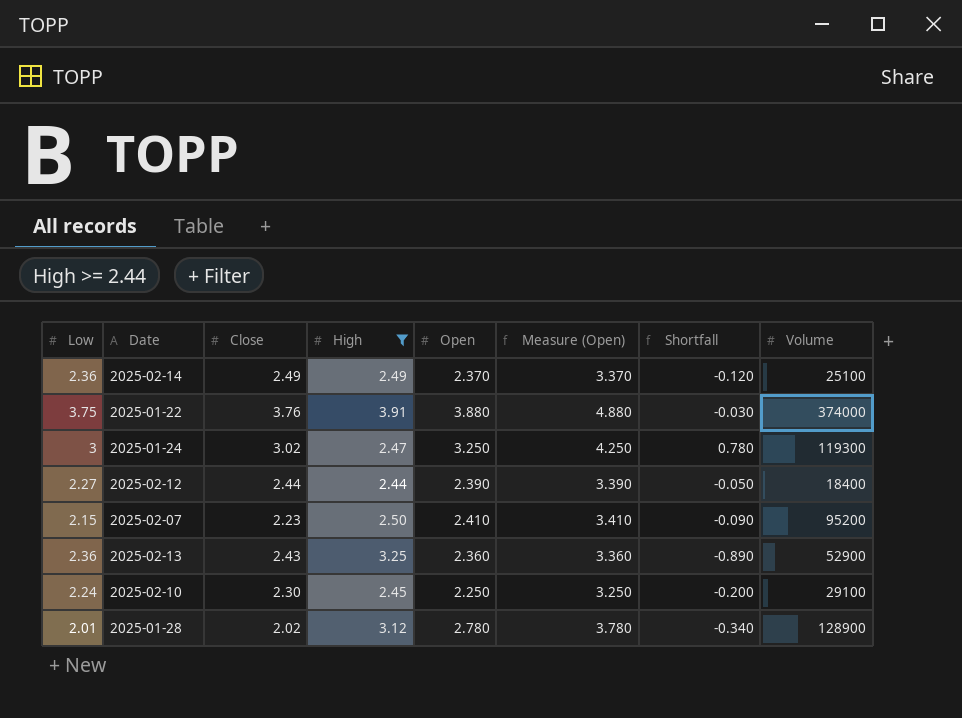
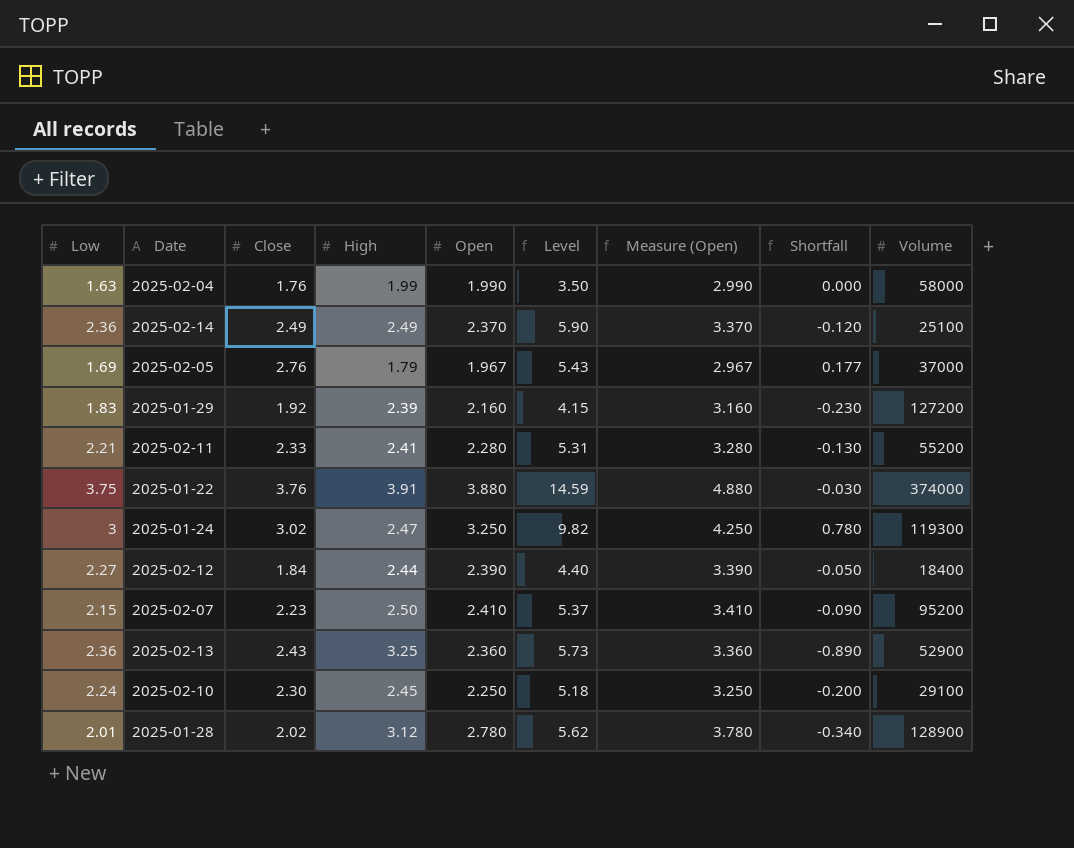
filter: High >= 2.44 -> none
column Level | formula: none -> [Close] * [Open]
2025-02-12 | Close: 2.44 -> 1.84

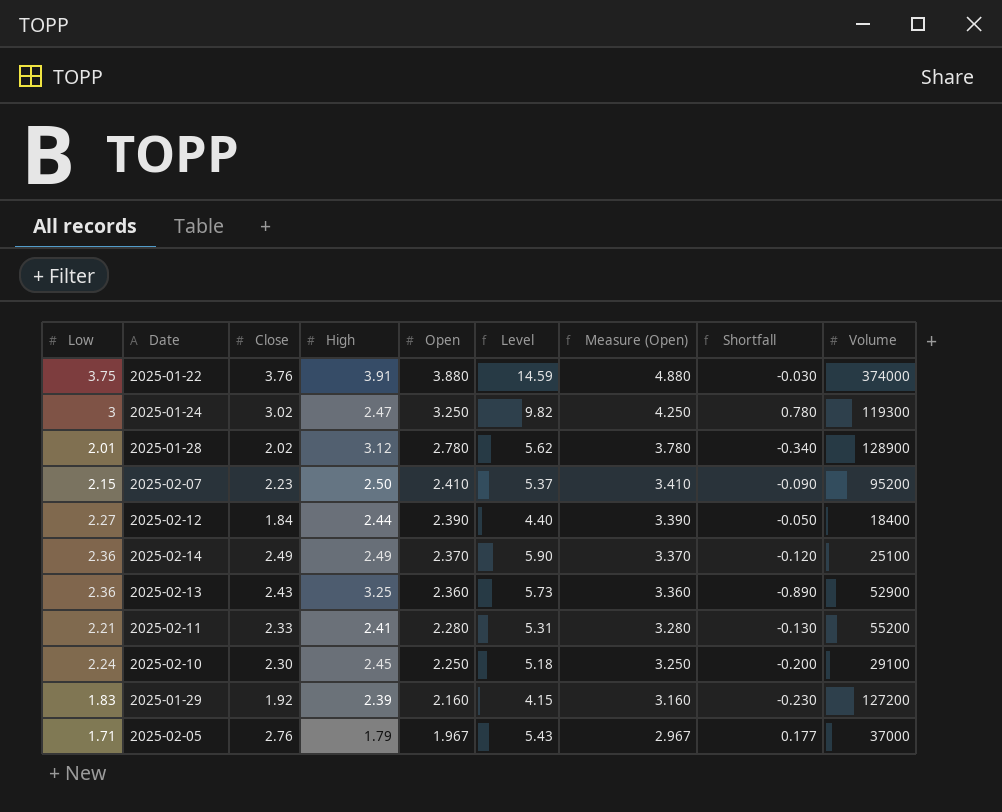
row order: none -> Open descending
row 2025-02-04: 1.63 | 1.76 | 1.99 | 1.990 | 3.50 | 2.990 | 0.000 | 58000 -> none
2025-02-05 | Low: 1.69 -> 1.71

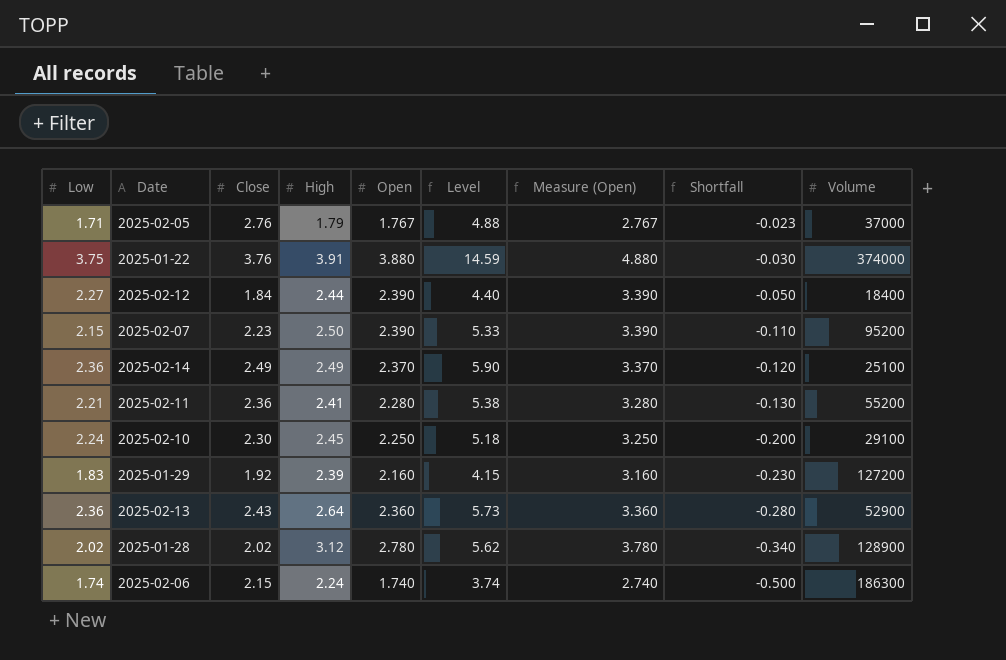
row order: Open descending -> Shortfall descending
row 2025-01-24: 3 | 3.02 | 2.47 | 3.250 | 9.82 | 4.250 | 0.780 | 119300 -> none
2025-02-05 | Open: 1.967 -> 1.767
2025-02-05 | Level: 5.43 -> 4.88
2025-02-05 | Measure (Open): 2.967 -> 2.767
2025-02-05 | Shortfall: 0.177 -> -0.023
2025-02-07 | Open: 2.410 -> 2.390
2025-02-07 | Level: 5.37 -> 5.33
2025-02-07 | Measure (Open): 3.410 -> 3.390
2025-02-07 | Shortfall: -0.090 -> -0.110
2025-02-11 | Close: 2.33 -> 2.36
2025-02-11 | Level: 5.31 -> 5.38
2025-02-13 | High: 3.25 -> 2.64
2025-02-13 | Shortfall: -0.890 -> -0.280
2025-01-28 | Low: 2.01 -> 2.02
row 2025-02-06: none -> 1.74 | 2.15 | 2.24 | 1.740 | 3.74 | 2.740 | -0.500 | 186300

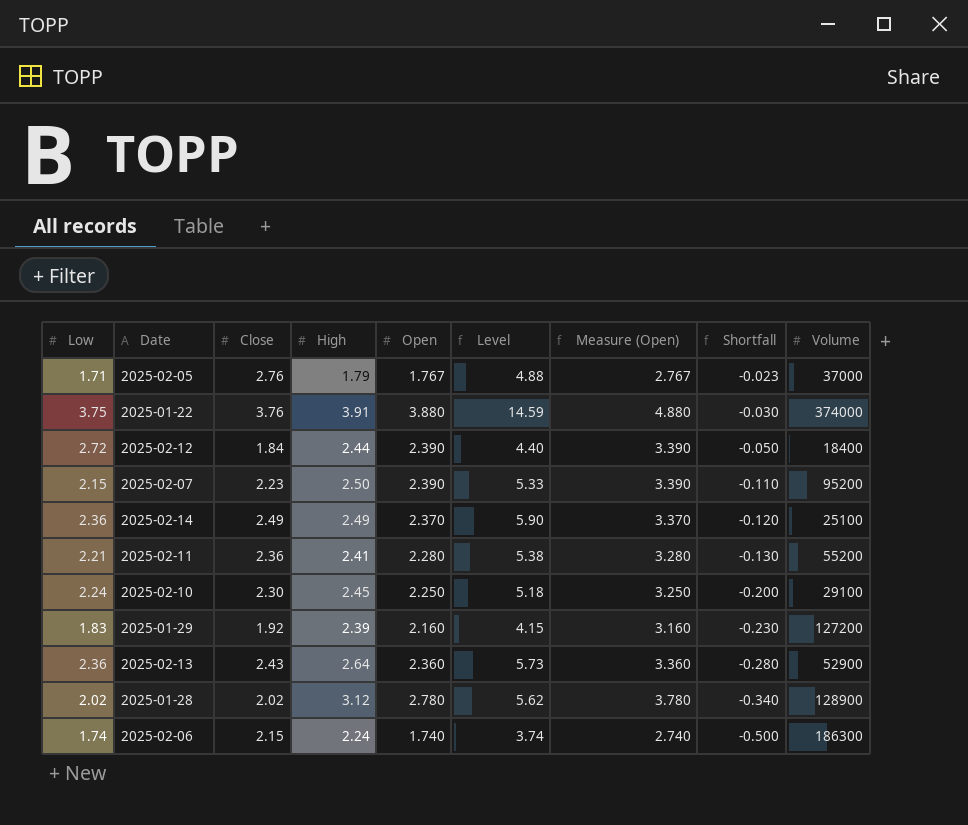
2025-02-12 | Low: 2.27 -> 2.72

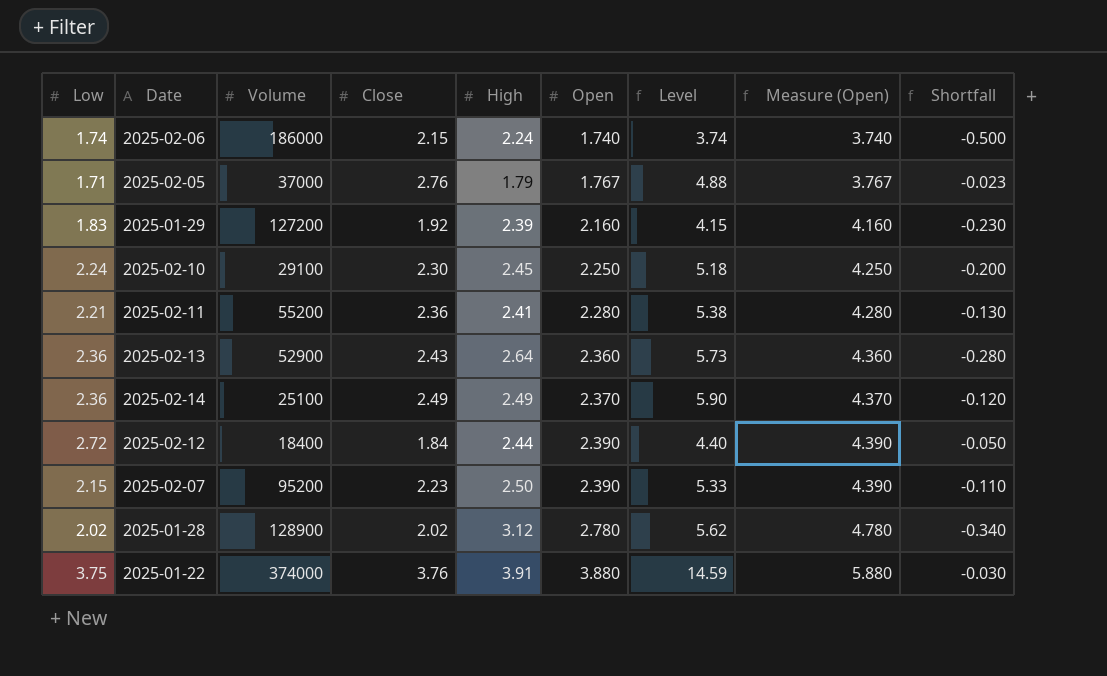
row order: Shortfall descending -> Open ascending
column Volume | position: 9 -> 3
column Measure (Open) | formula: [Open] + 1 -> [Open] + 2
2025-02-06 | Volume: 186300 -> 186000

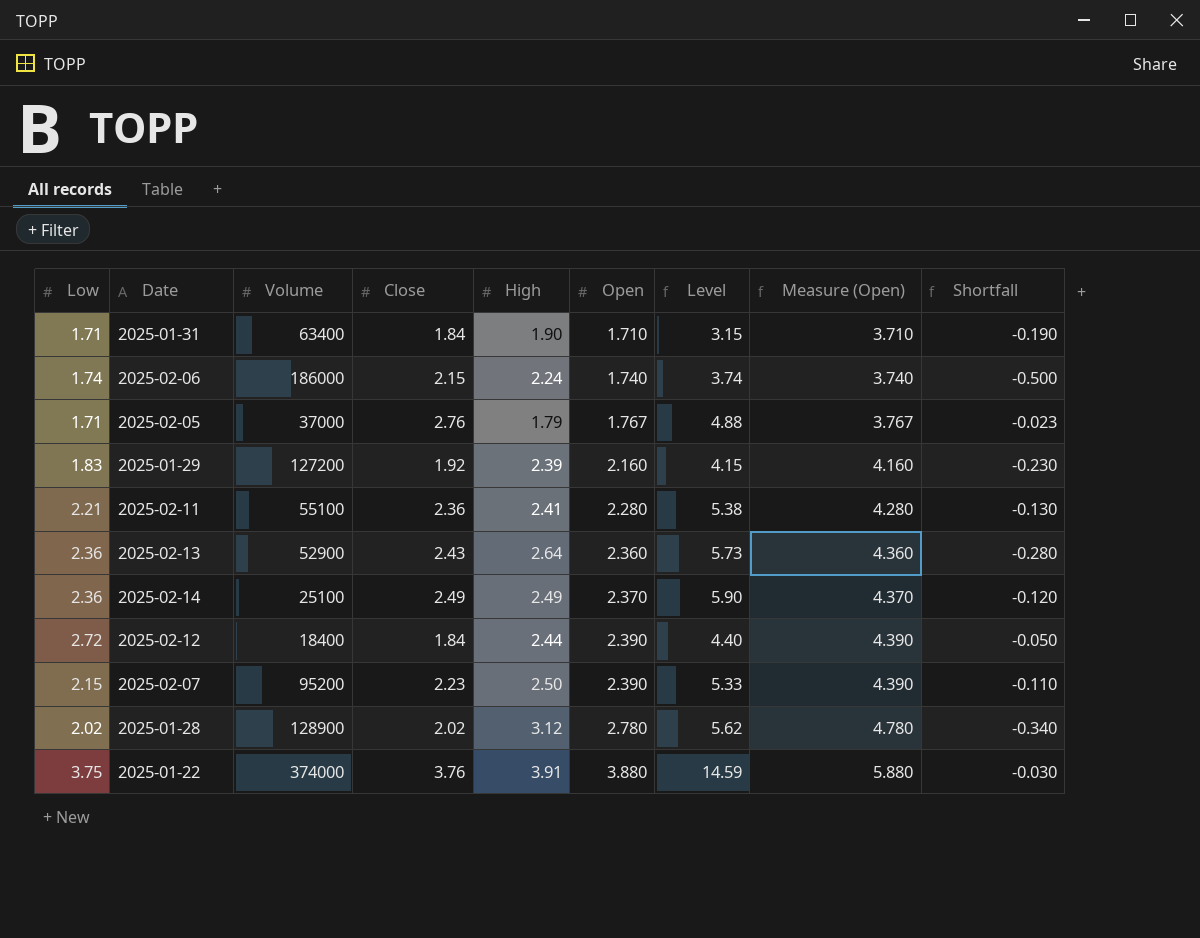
row 2025-02-10: 2.24 | 29100 | 2.30 | 2.45 | 2.250 | 5.18 | 4.250 | -0.200 -> none
row 2025-01-31: none -> 1.71 | 63400 | 1.84 | 1.90 | 1.710 | 3.15 | 3.710 | -0.190
2025-02-11 | Volume: 55200 -> 55100

